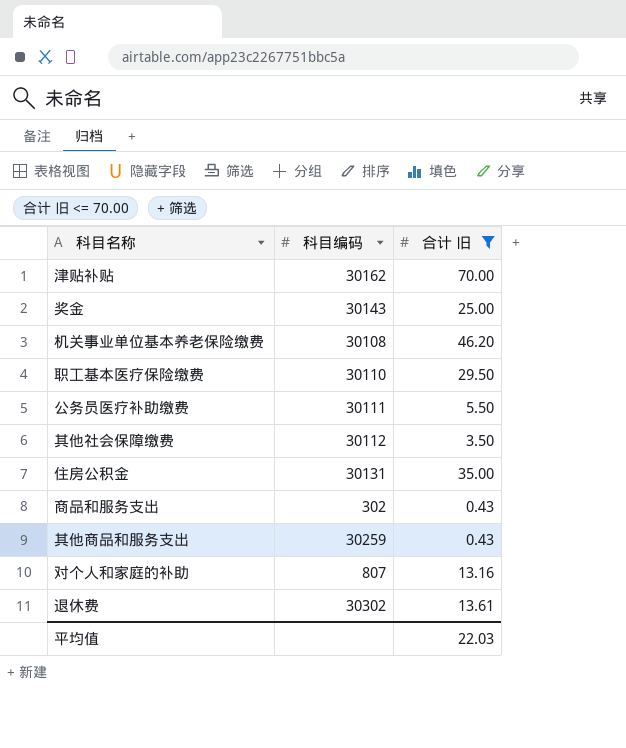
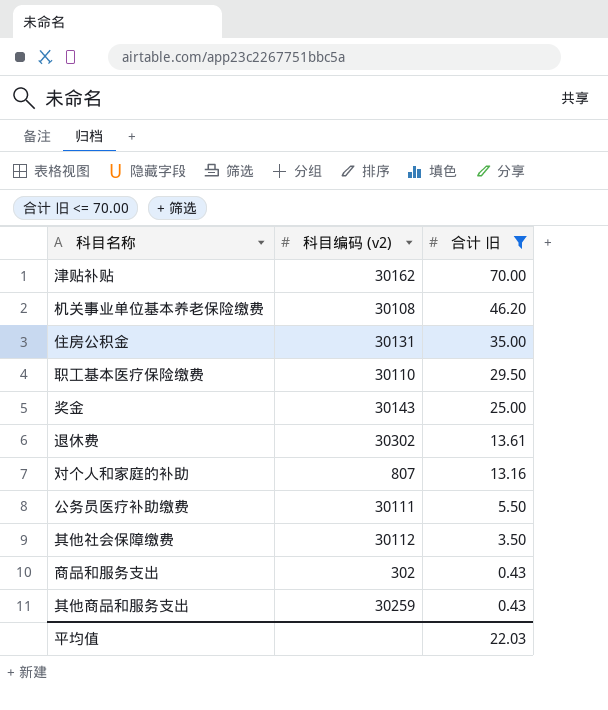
row order: none -> 合计 旧 descending
column name: 科目编码 -> 科目编码 (v2)

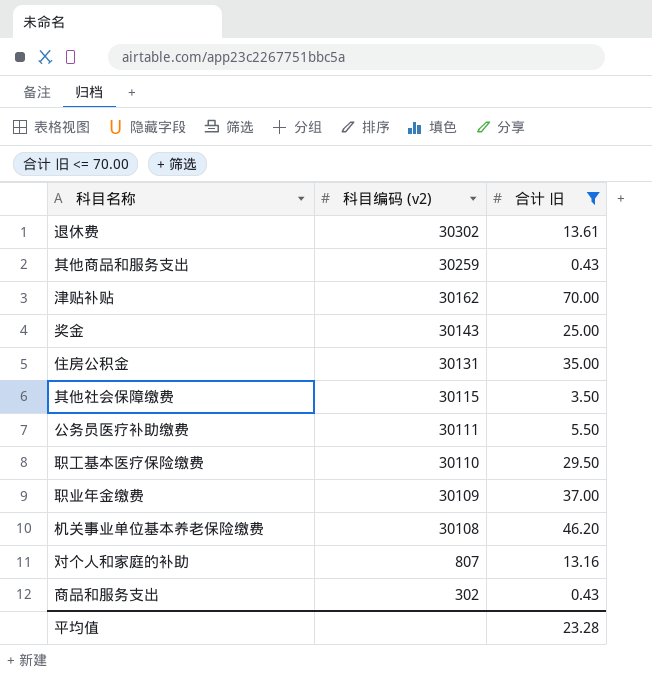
row order: 合计 旧 descending -> 科目编码 (v2) descending
其他社会保障缴费 | 科目编码 (v2): 30112 -> 30115
row 职业年金缴费: none -> 30109 | 37.00
平均值 | 合计 旧: 22.03 -> 23.28

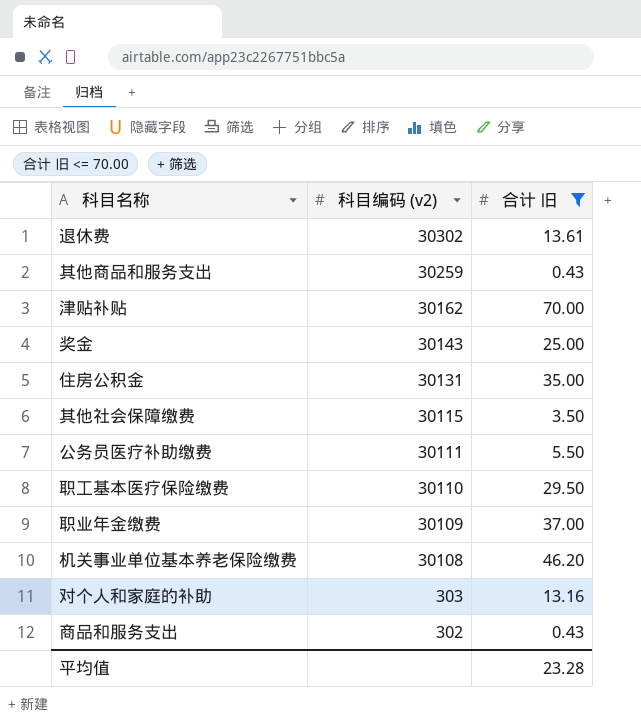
对个人和家庭的补助 | 科目编码 (v2): 807 -> 303

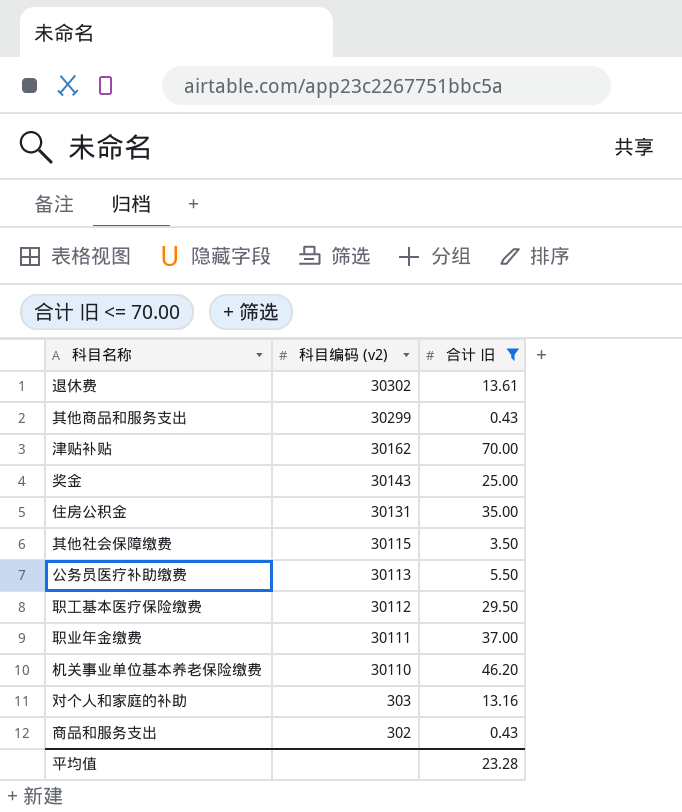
其他商品和服务支出 | 科目编码 (v2): 30259 -> 30299
公务员医疗补助缴费 | 科目编码 (v2): 30111 -> 30113
职工基本医疗保险缴费 | 科目编码 (v2): 30110 -> 30112
职业年金缴费 | 科目编码 (v2): 30109 -> 30111
机关事业单位基本养老保险缴费 | 科目编码 (v2): 30108 -> 30110

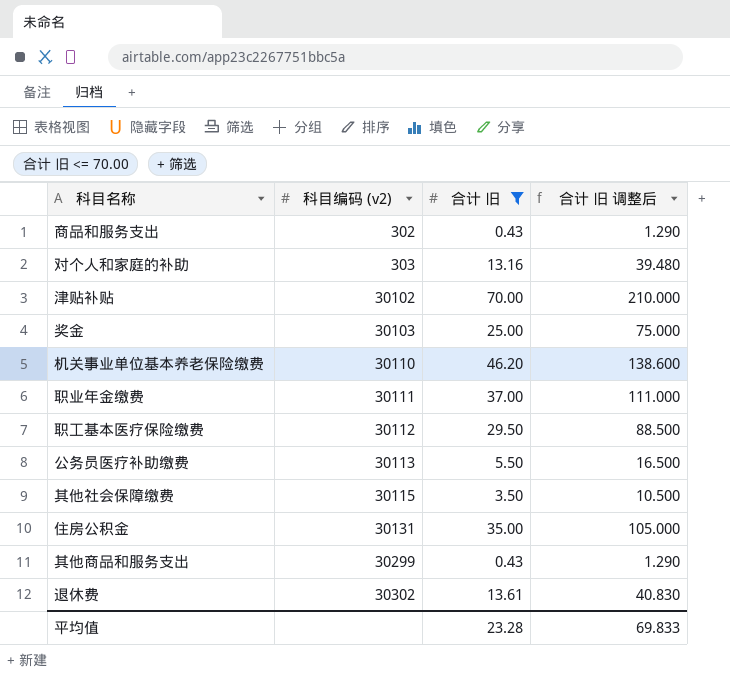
row order: 科目编码 (v2) descending -> 科目编码 (v2) ascending
column 合计 旧 调整后 | formula: none -> [合计 旧] * 3
津贴补贴 | 科目编码 (v2): 30162 -> 30102
奖金 | 科目编码 (v2): 30143 -> 30103

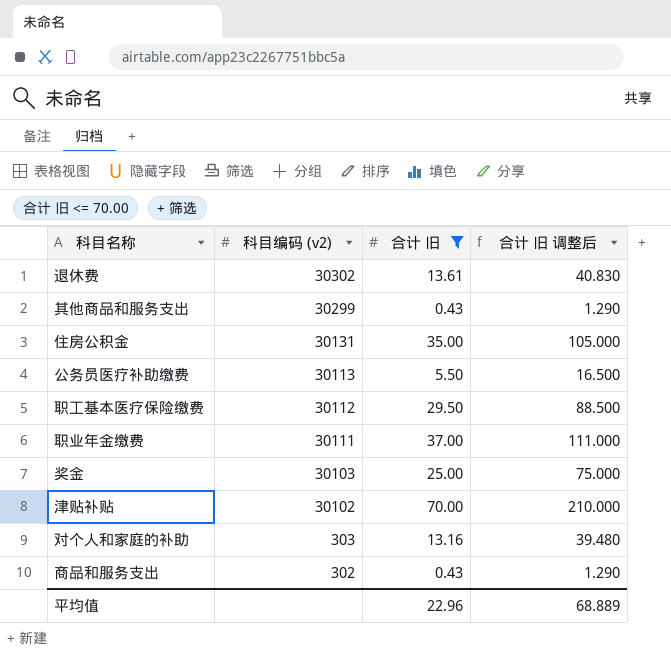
row order: 科目编码 (v2) ascending -> 科目编码 (v2) descending
row 机关事业单位基本养老保险缴费: 30110 | 46.20 | 138.600 -> none
row 其他社会保障缴费: 30115 | 3.50 | 10.500 -> none
平均值 | 合计 旧: 23.28 -> 22.96
平均值 | 合计 旧 调整后: 69.833 -> 68.889

